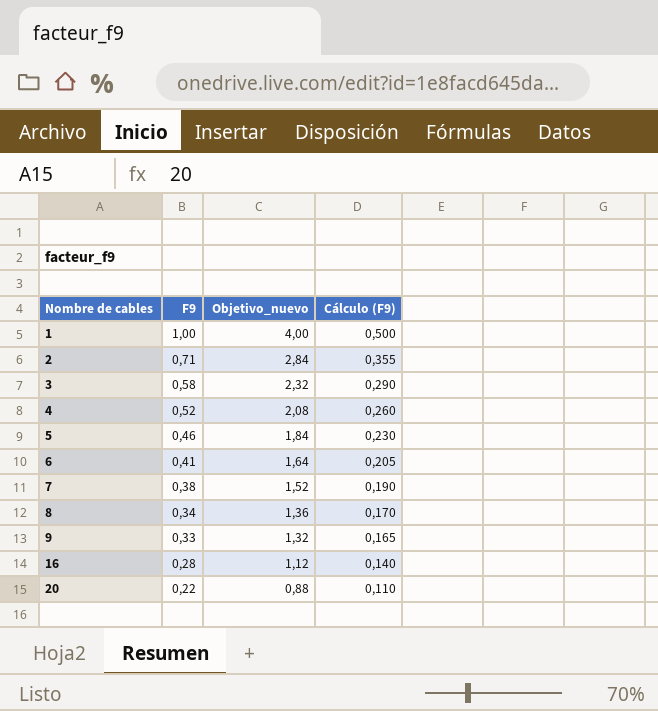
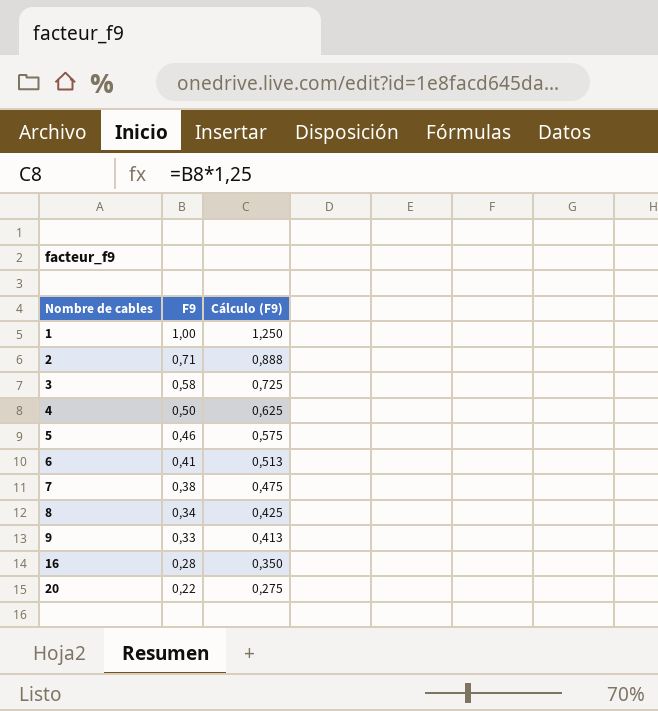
column Objetivo_nuevo | formula: [F9] * 4 -> none
column Cálculo (F9) | formula: [F9] * 0,5 -> [F9] * 1,25
4 | F9: 0,52 -> 0,50

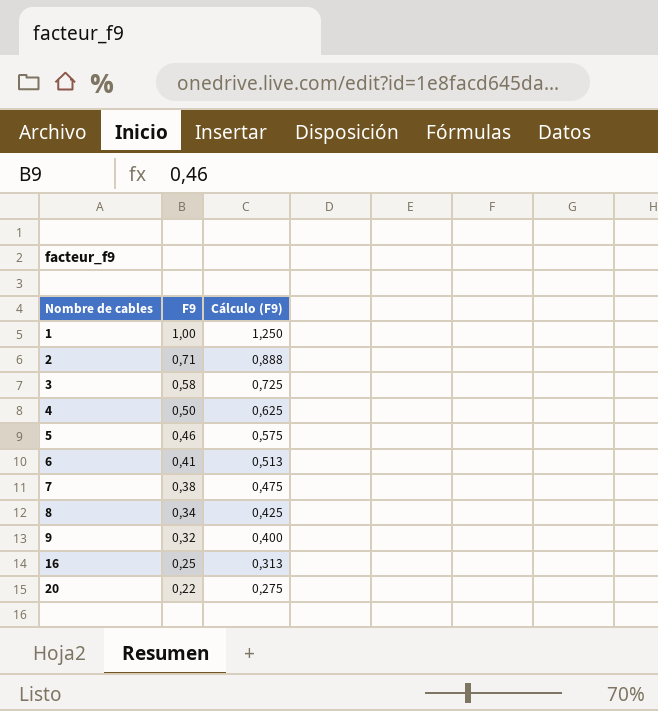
9 | F9: 0,33 -> 0,32
9 | Cálculo (F9): 0,413 -> 0,400
16 | F9: 0,28 -> 0,25
16 | Cálculo (F9): 0,350 -> 0,313

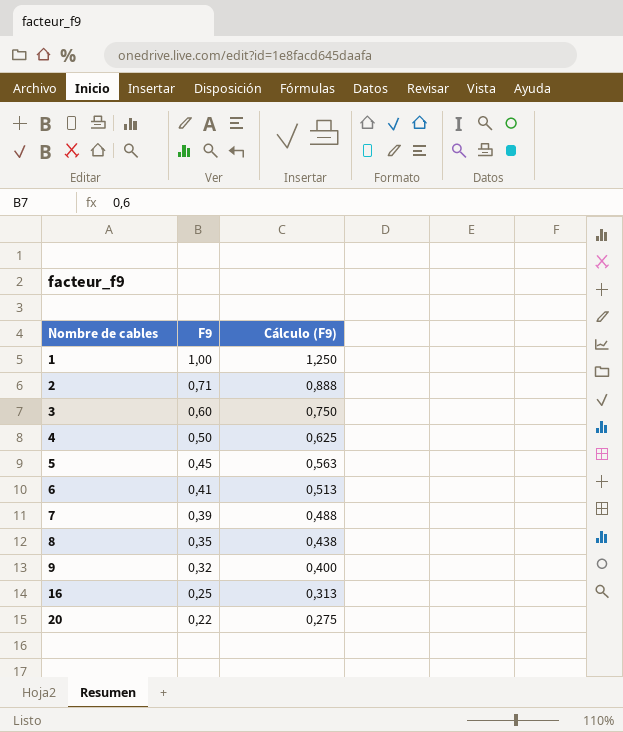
3 | F9: 0,58 -> 0,60
3 | Cálculo (F9): 0,725 -> 0,750
5 | F9: 0,46 -> 0,45
5 | Cálculo (F9): 0,575 -> 0,563
7 | F9: 0,38 -> 0,39
7 | Cálculo (F9): 0,475 -> 0,488
8 | F9: 0,34 -> 0,35
8 | Cálculo (F9): 0,425 -> 0,438

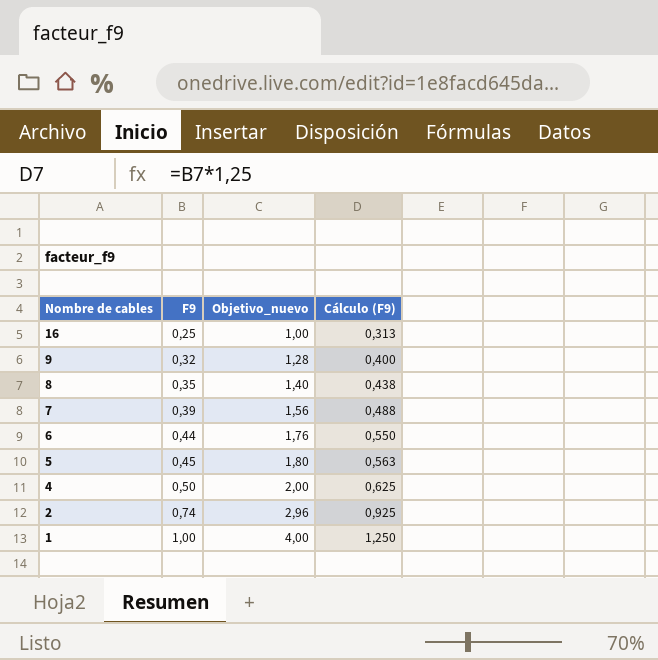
row order: Nombre de cables ascending -> Nombre de cables descending
column Objetivo_nuevo | formula: none -> [F9] * 4
row 3: 0,60 | 0,750 -> none
row 20: 0,22 | 0,275 -> none
6 | F9: 0,41 -> 0,44
6 | Cálculo (F9): 0,513 -> 0,550
2 | F9: 0,71 -> 0,74
2 | Cálculo (F9): 0,888 -> 0,925

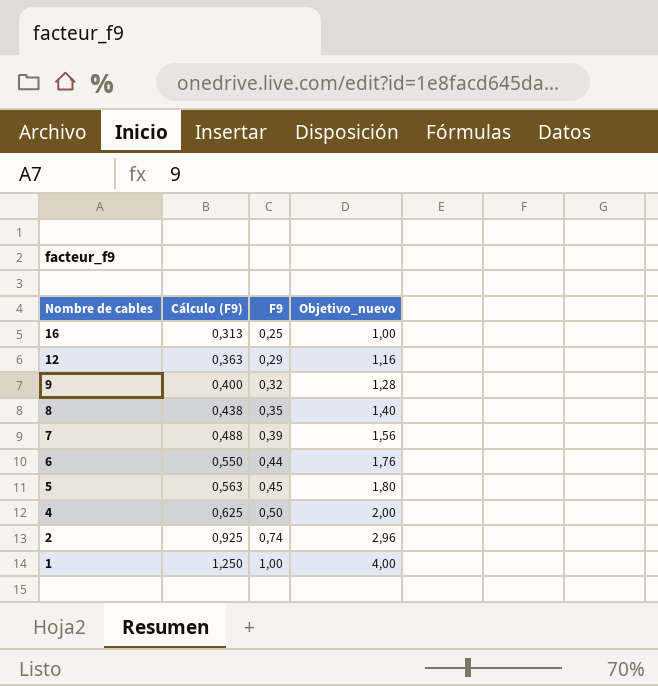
column Cálculo (F9) | position: 4 -> 2
row 12: none -> 0,363 | 0,29 | 1,16

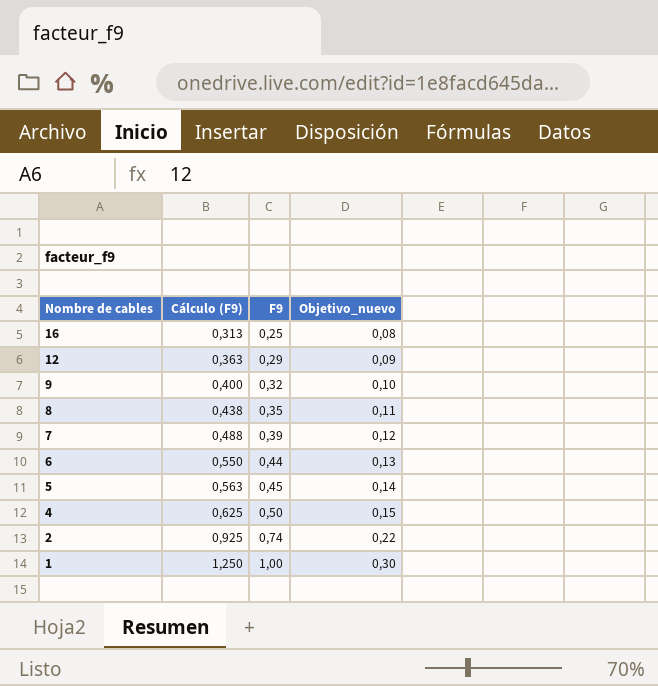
column Objetivo_nuevo | formula: [F9] * 4 -> [F9] * 0,3

